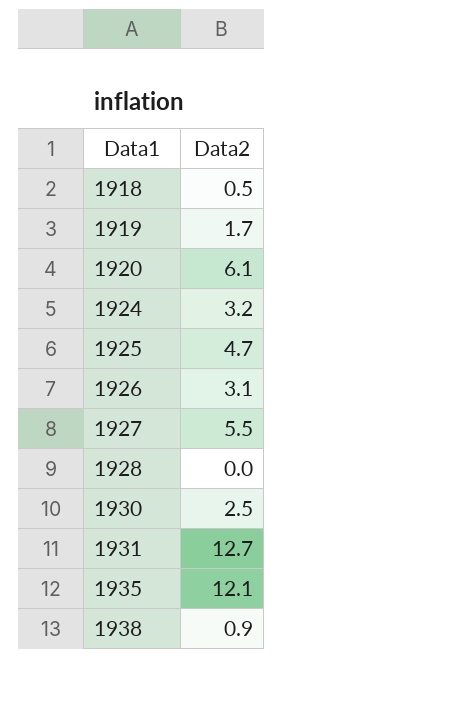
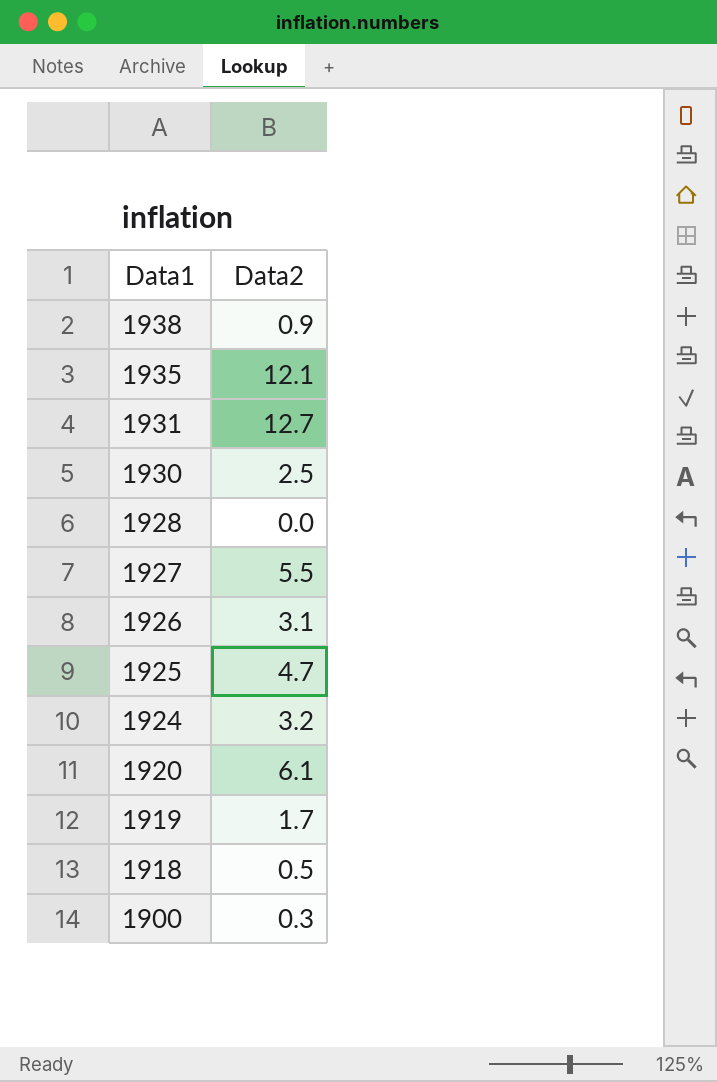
row order: Data1 ascending -> Data1 descending
row 1900: none -> 0.3

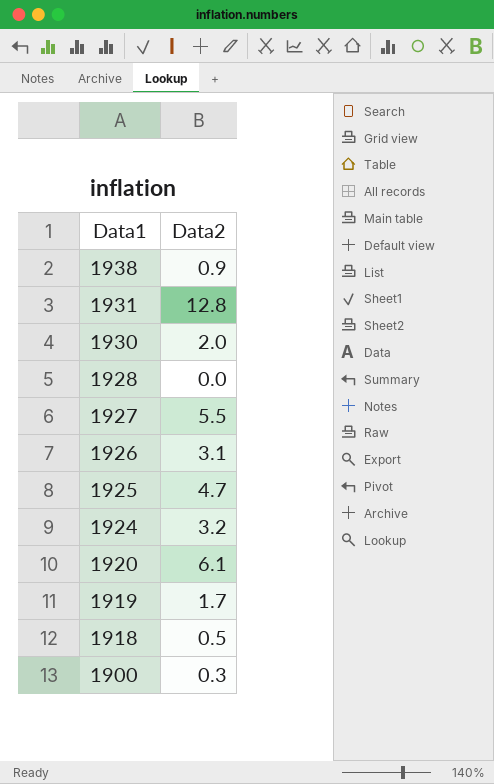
row 1935: 12.1 -> none
1931 | Data2: 12.7 -> 12.8
1930 | Data2: 2.5 -> 2.0

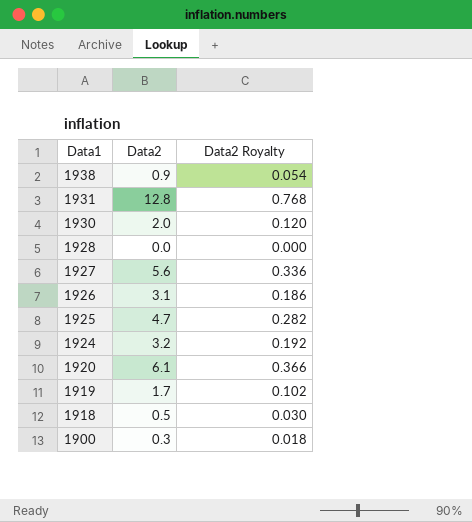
column Data2 Royalty | formula: none -> [Data2] * 0.06
1927 | Data2: 5.5 -> 5.6

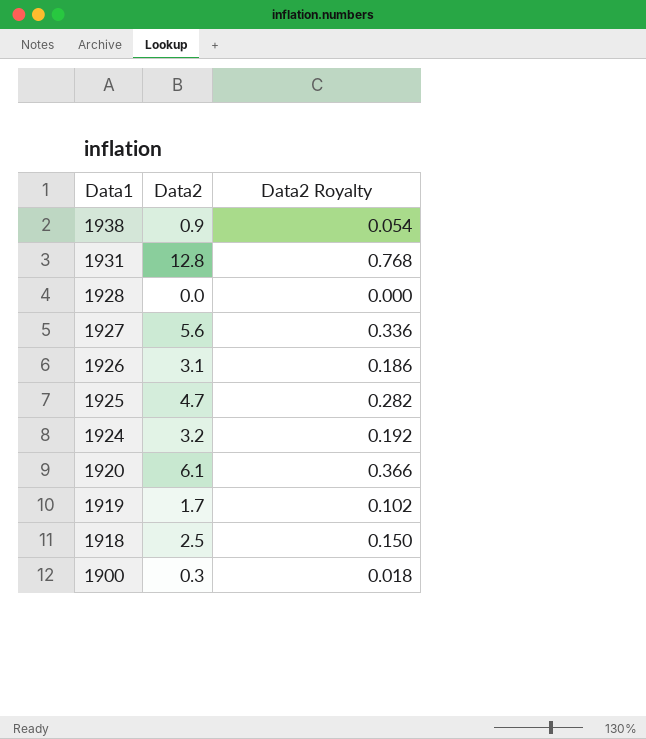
row 1930: 2.0 | 0.120 -> none
1918 | Data2: 0.5 -> 2.5
1918 | Data2 Royalty: 0.030 -> 0.150

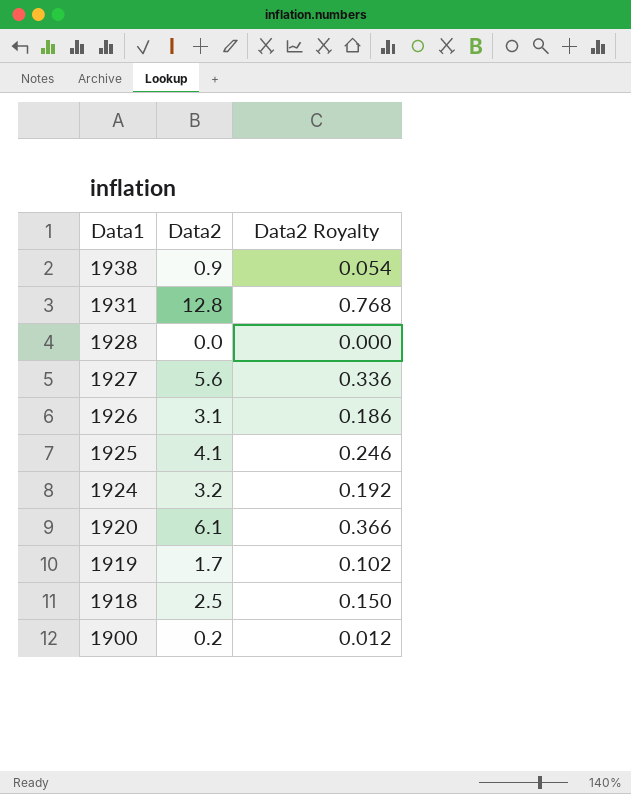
1925 | Data2: 4.7 -> 4.1
1925 | Data2 Royalty: 0.282 -> 0.246
1900 | Data2: 0.3 -> 0.2
1900 | Data2 Royalty: 0.018 -> 0.012

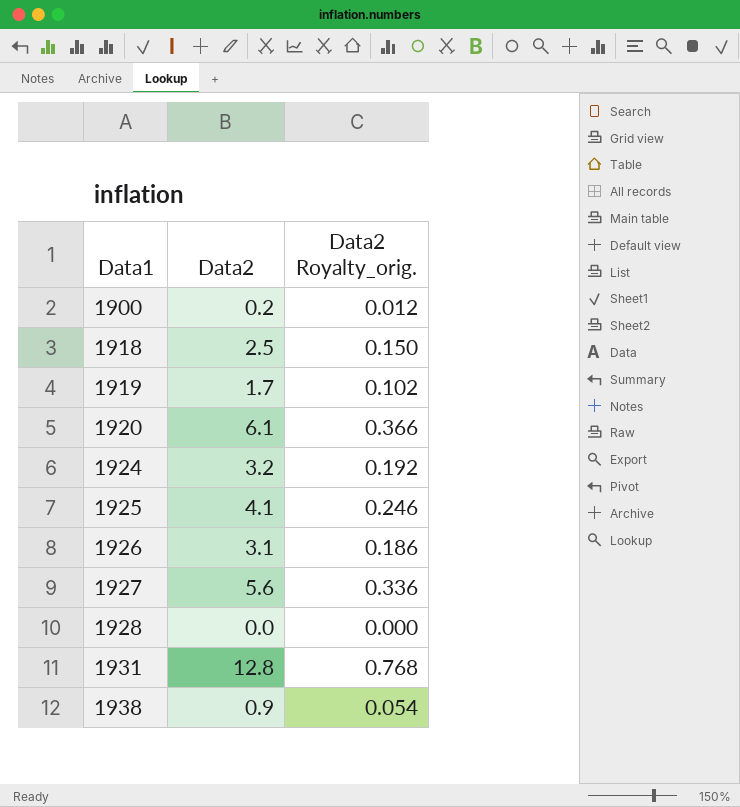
row order: Data1 descending -> Data1 ascending
column name: Data2 Royalty -> Data2 Royalty_orig.

